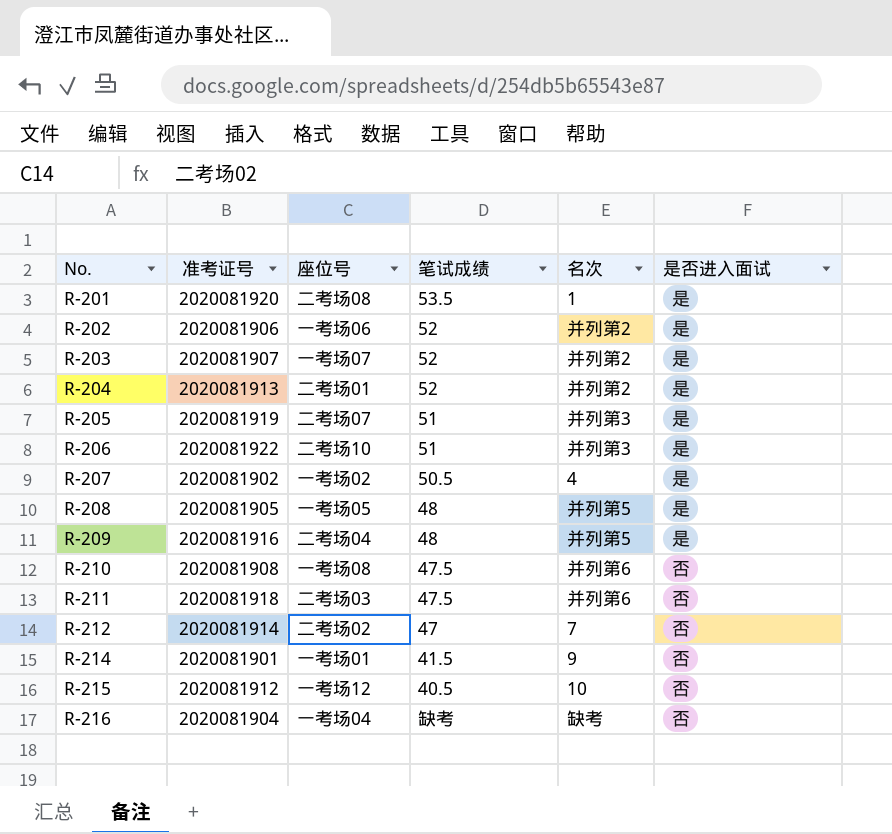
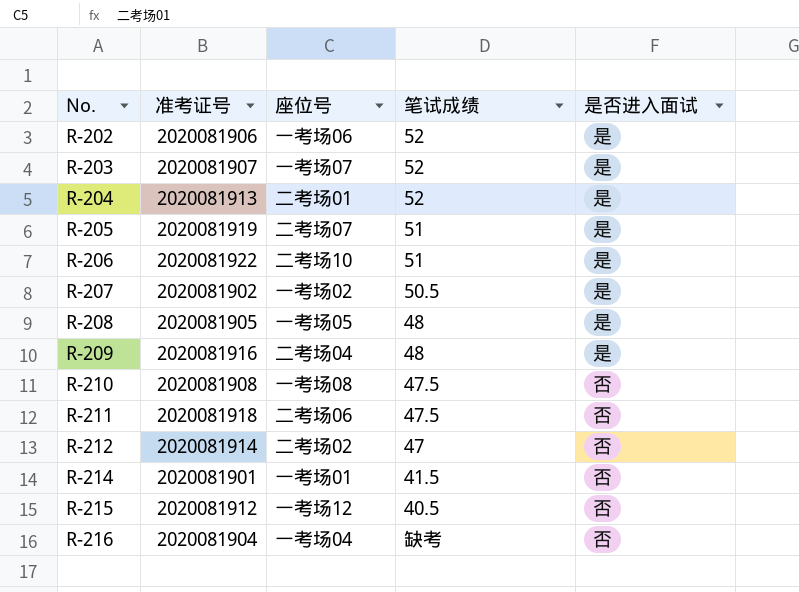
column 名次 | position: 5 -> none
row R-201: 2020081920 | 二考场08 | 53.5 | 1 | 是 -> none
R-211 | 座位号: 二考场03 -> 二考场06

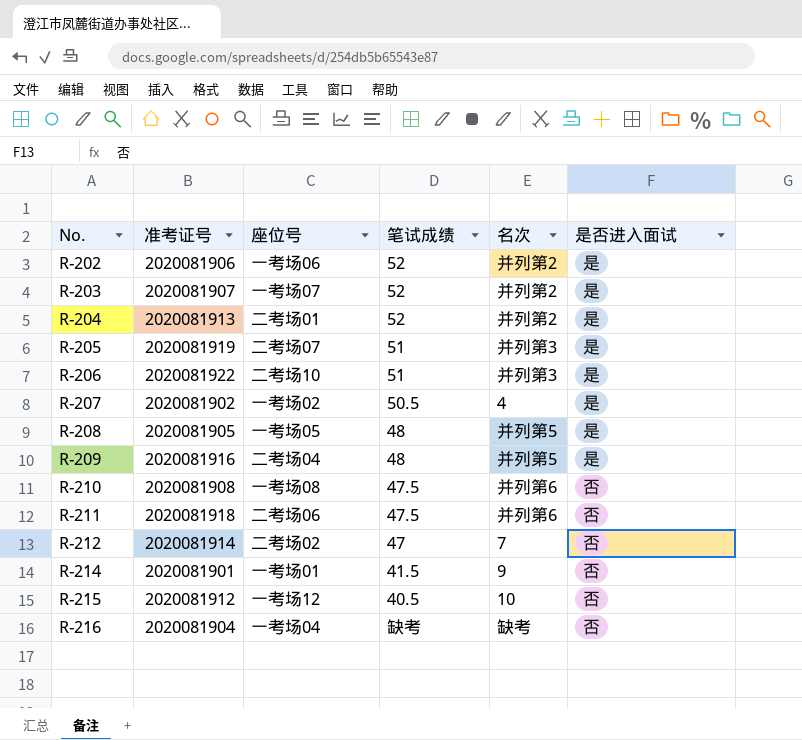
column 名次 | position: none -> 5

